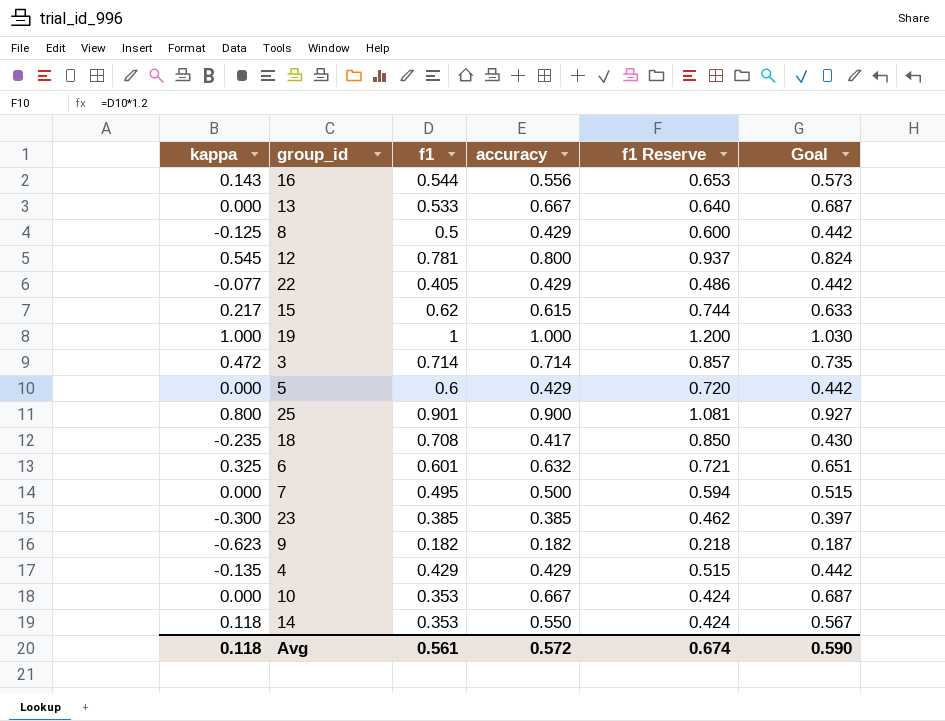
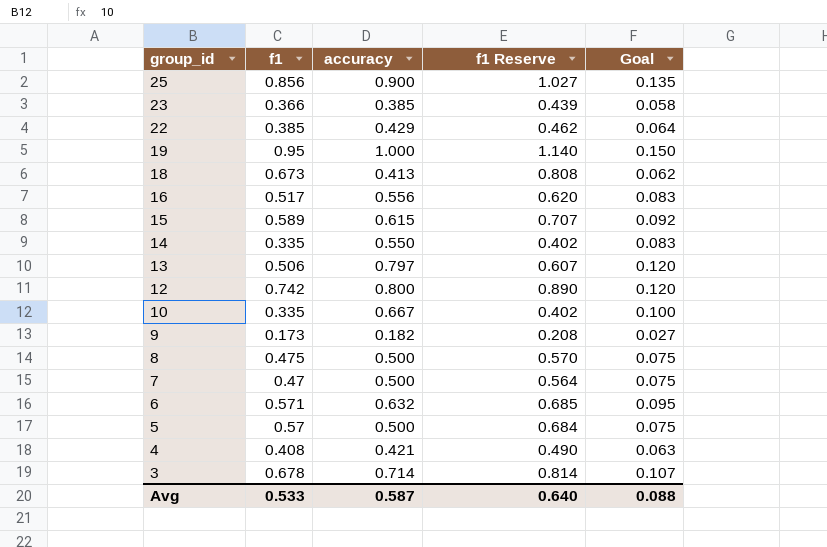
row order: none -> group_id descending
column kappa | position: 1 -> none
column Goal | formula: [accuracy] * 1.03 -> [accuracy] * 0.15
25 | f1: 0.901 -> 0.856
25 | f1 Reserve: 1.081 -> 1.027
23 | f1: 0.385 -> 0.366
23 | f1 Reserve: 0.462 -> 0.439
22 | f1: 0.405 -> 0.385
22 | f1 Reserve: 0.486 -> 0.462
19 | f1: 1 -> 0.95
19 | f1 Reserve: 1.200 -> 1.140
18 | f1: 0.708 -> 0.673
18 | accuracy: 0.417 -> 0.413
18 | f1 Reserve: 0.850 -> 0.808
16 | f1: 0.544 -> 0.517
16 | f1 Reserve: 0.653 -> 0.620
15 | f1: 0.62 -> 0.589
15 | f1 Reserve: 0.744 -> 0.707
14 | f1: 0.353 -> 0.335
14 | f1 Reserve: 0.424 -> 0.402
13 | f1: 0.533 -> 0.506
13 | accuracy: 0.667 -> 0.797
13 | f1 Reserve: 0.640 -> 0.607
12 | f1: 0.781 -> 0.742
12 | f1 Reserve: 0.937 -> 0.890
10 | f1: 0.353 -> 0.335
10 | f1 Reserve: 0.424 -> 0.402
9 | f1: 0.182 -> 0.173
9 | f1 Reserve: 0.218 -> 0.208
8 | f1: 0.5 -> 0.475
8 | accuracy: 0.429 -> 0.500
8 | f1 Reserve: 0.600 -> 0.570
7 | f1: 0.495 -> 0.47
7 | f1 Reserve: 0.594 -> 0.564
6 | f1: 0.601 -> 0.571
6 | f1 Reserve: 0.721 -> 0.685
5 | f1: 0.6 -> 0.57
5 | accuracy: 0.429 -> 0.500
5 | f1 Reserve: 0.720 -> 0.684
4 | f1: 0.429 -> 0.408
4 | accuracy: 0.429 -> 0.421
4 | f1 Reserve: 0.515 -> 0.490
3 | f1: 0.714 -> 0.678
3 | f1 Reserve: 0.857 -> 0.814
Avg | f1: 0.561 -> 0.533
Avg | accuracy: 0.572 -> 0.587
Avg | f1 Reserve: 0.674 -> 0.640
Avg | Goal: 0.590 -> 0.088

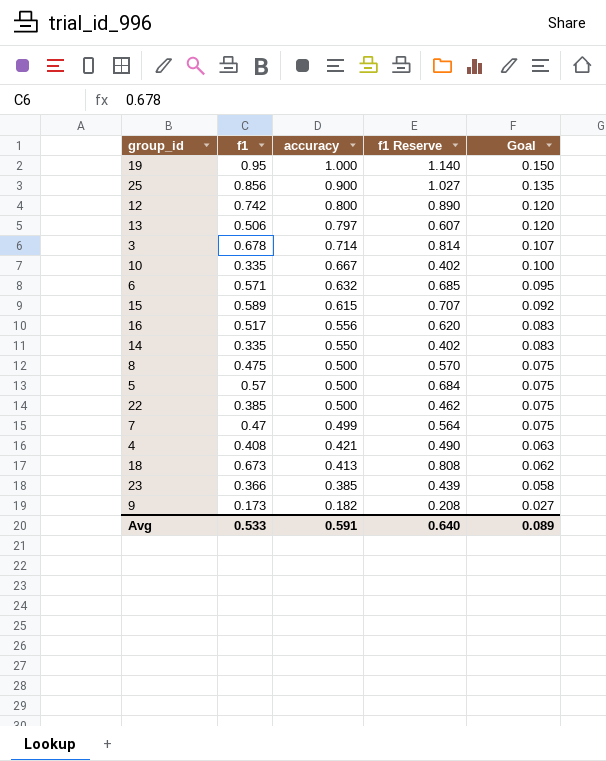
row order: group_id descending -> accuracy descending
22 | accuracy: 0.429 -> 0.500
22 | Goal: 0.064 -> 0.075
7 | accuracy: 0.500 -> 0.499
Avg | accuracy: 0.587 -> 0.591
Avg | Goal: 0.088 -> 0.089

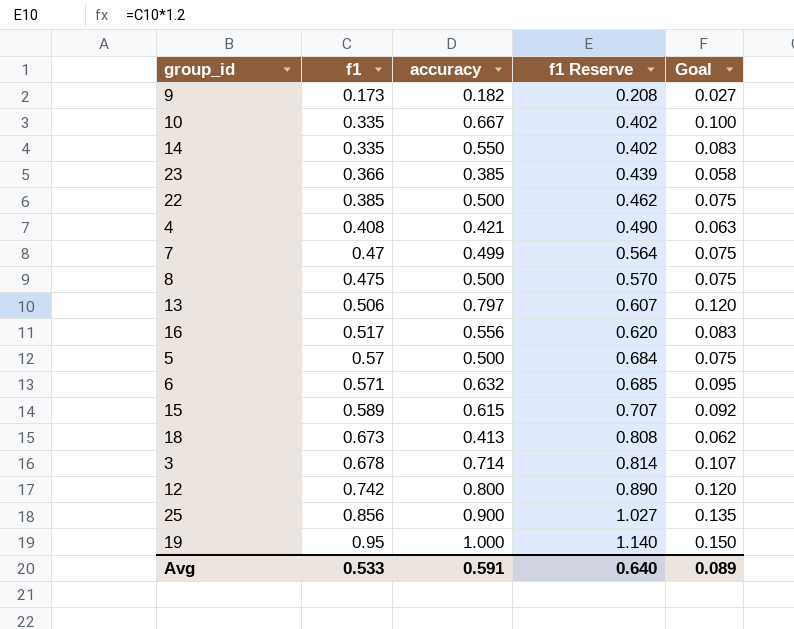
row order: accuracy descending -> f1 ascending

